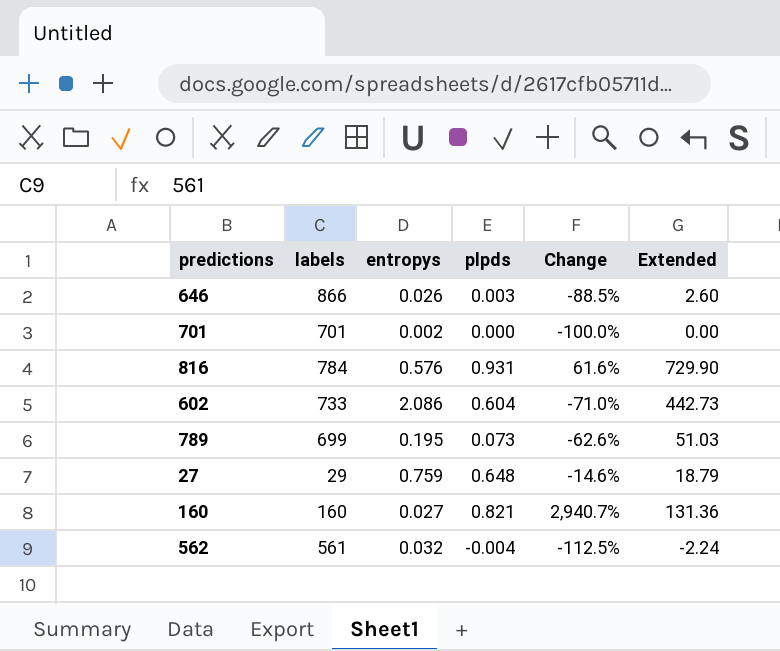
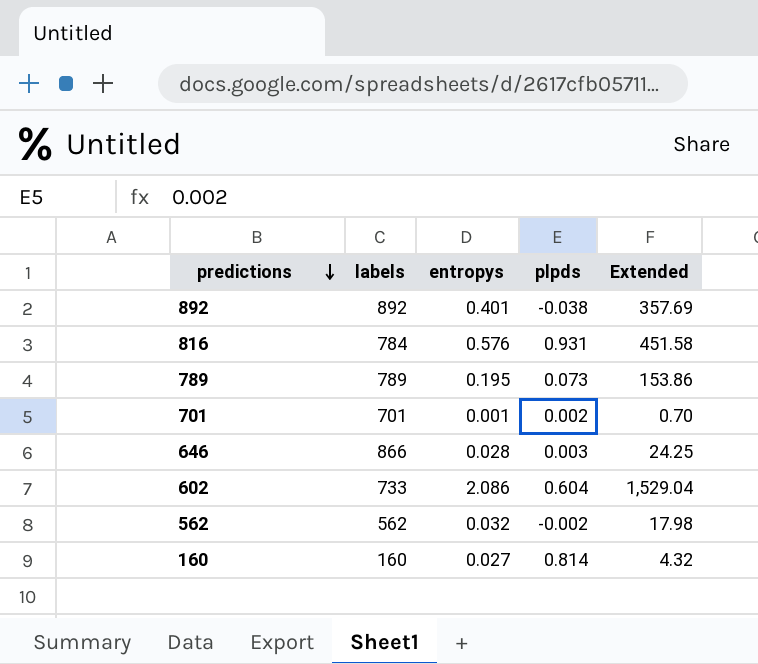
row order: none -> predictions descending
column Change | formula: ([plpds] - [entropys]) / [entropys] -> none
column Extended | formula: [labels] * [plpds] -> [labels] * [entropys]
row 27: 29 | 0.759 | 0.648 | -14.6% | 18.79 -> none
row 892: none -> 892 | 0.401 | -0.038 | 357.69
789 | labels: 699 -> 789
701 | entropys: 0.002 -> 0.001
701 | plpds: 0.000 -> 0.002
646 | entropys: 0.026 -> 0.028
562 | labels: 561 -> 562
562 | plpds: -0.004 -> -0.002
160 | plpds: 0.821 -> 0.814

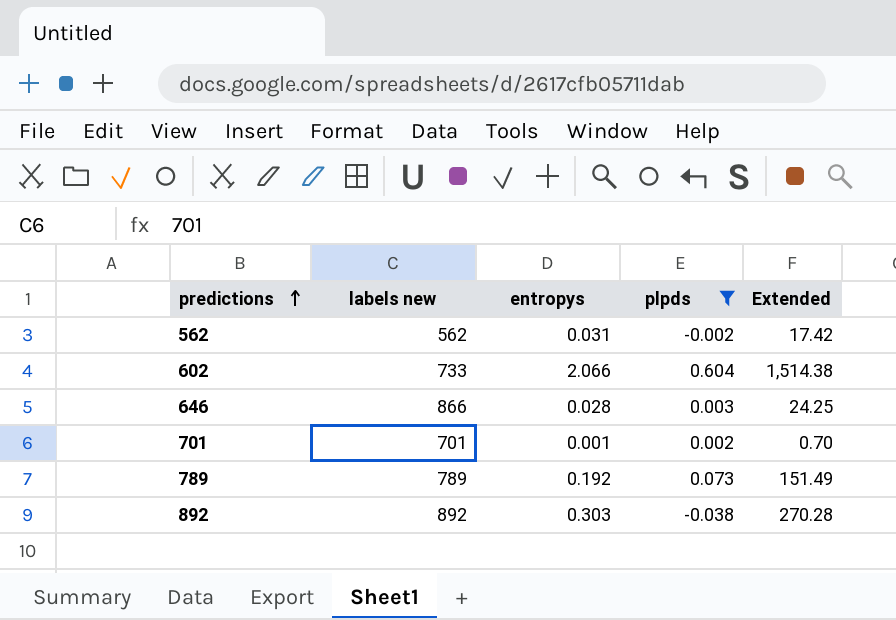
filter: none -> plpds <= 0.604
row order: predictions descending -> predictions ascending
column name: labels -> labels new
562 | entropys: 0.032 -> 0.031
562 | Extended: 17.98 -> 17.42
602 | entropys: 2.086 -> 2.066
602 | Extended: 1,529.04 -> 1,514.38
789 | entropys: 0.195 -> 0.192
789 | Extended: 153.86 -> 151.49
892 | entropys: 0.401 -> 0.303
892 | Extended: 357.69 -> 270.28

